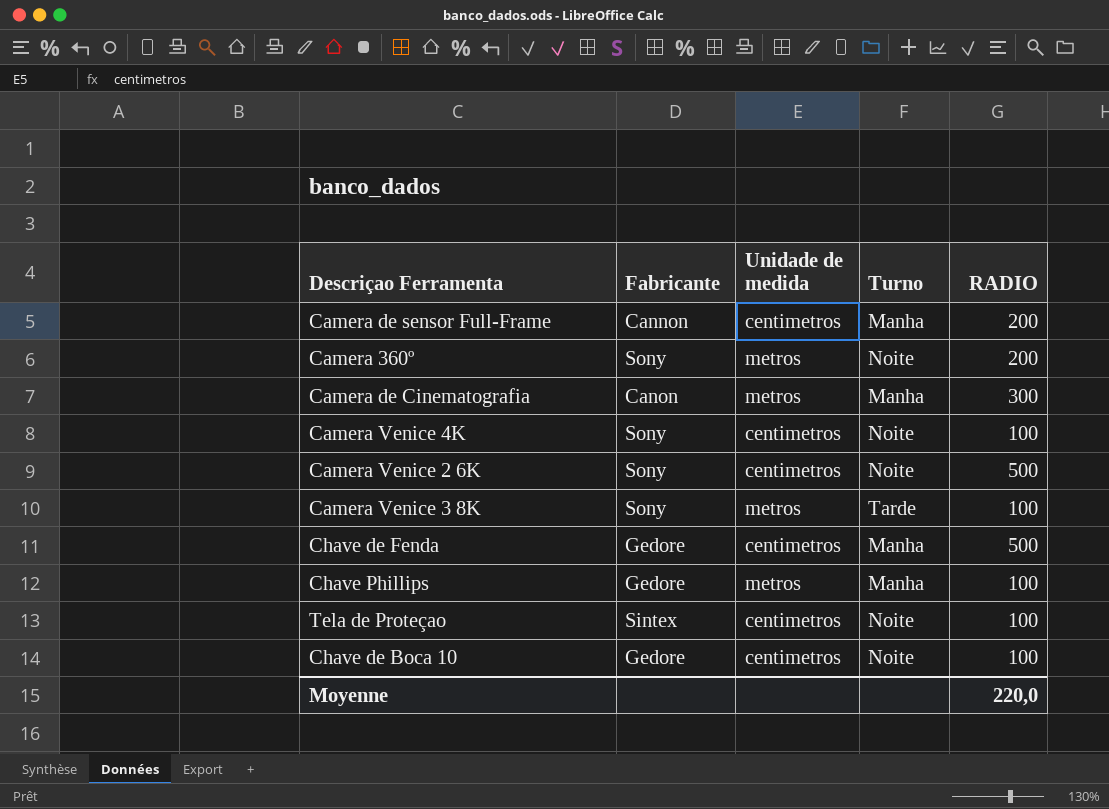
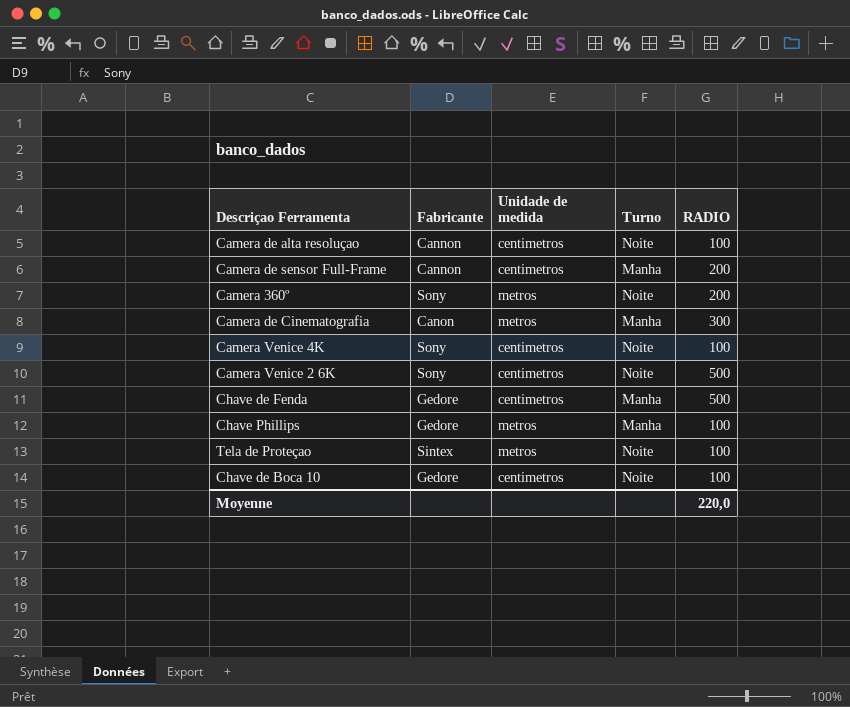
row Camera Venice 3 8K: Sony | metros | Tarde | 100 -> none
row Camera de alta resoluçao: none -> Cannon | centimetros | Noite | 100
Tela de Proteçao | Unidade de medida: centimetros -> metros

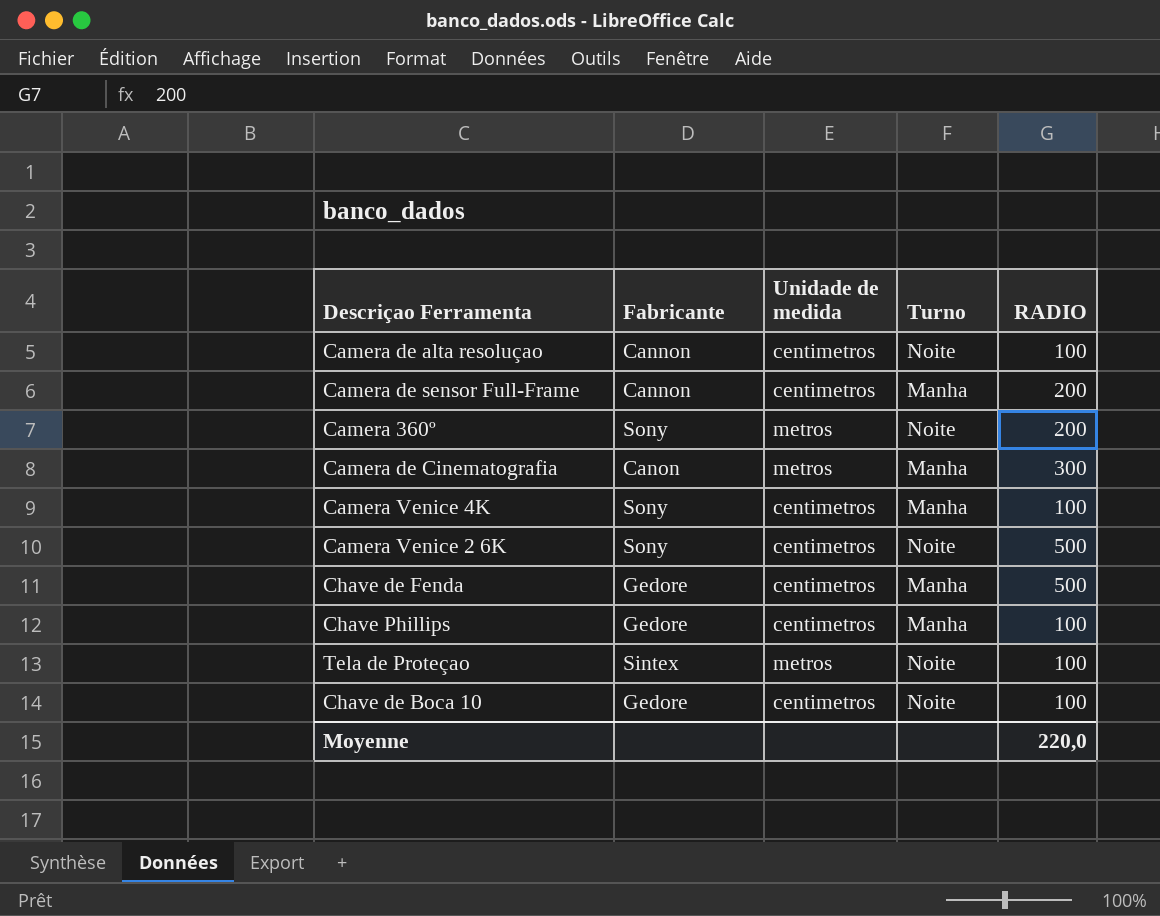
Camera Venice 4K | Turno: Noite -> Manha
Chave Phillips | Unidade de medida: metros -> centimetros

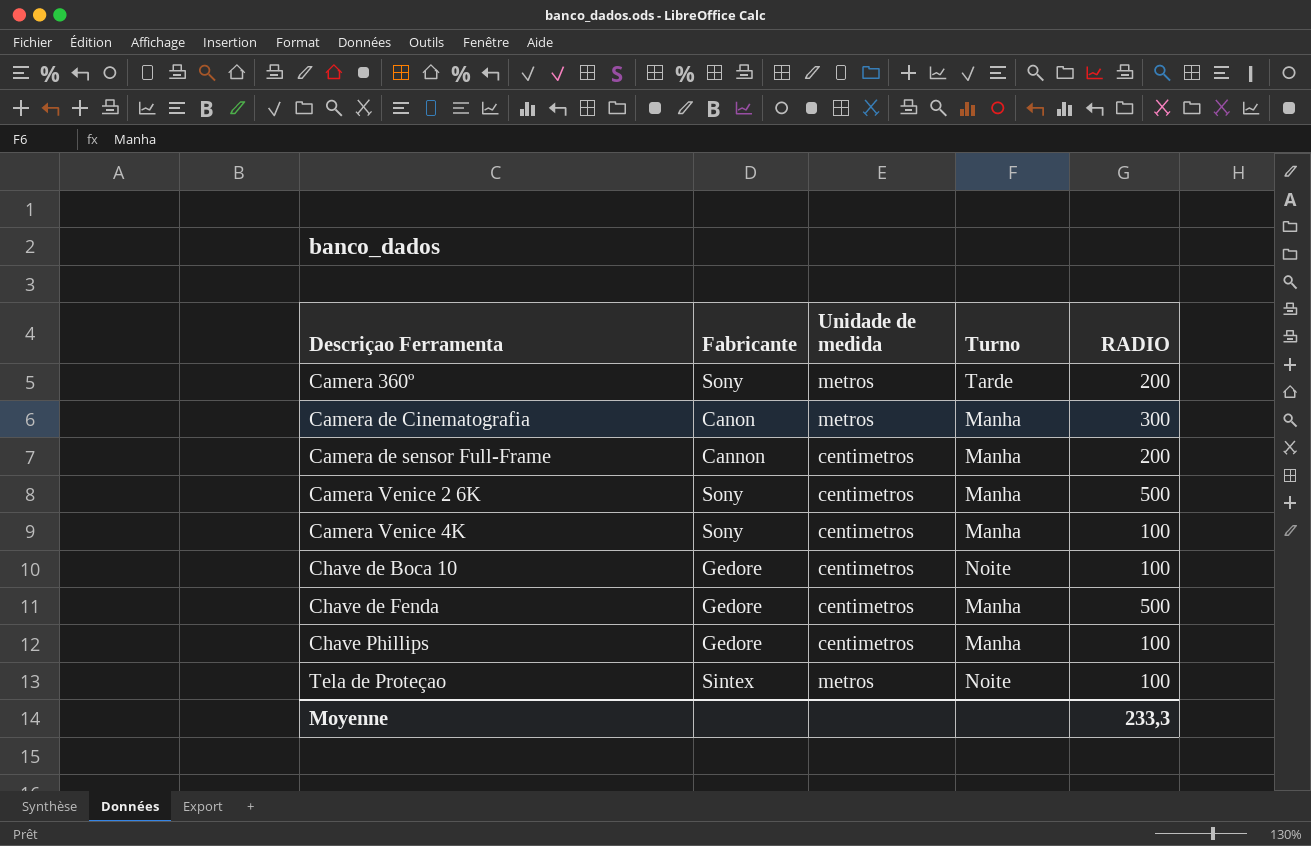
row order: none -> Descriçao Ferramenta ascending
row Camera de alta resoluçao: Cannon | centimetros | Noite | 100 -> none
Camera 360º | Turno: Noite -> Tarde
Camera Venice 2 6K | Turno: Noite -> Manha
Moyenne | RADIO: 220,0 -> 233,3

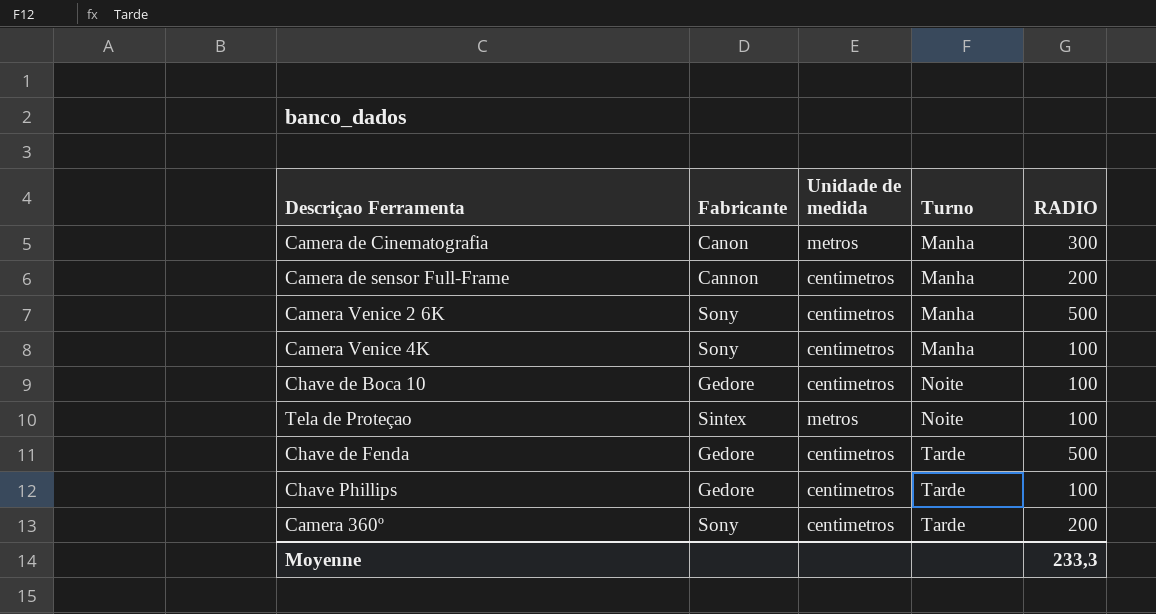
row order: Descriçao Ferramenta ascending -> Turno ascending
Chave de Fenda | Turno: Manha -> Tarde
Chave Phillips | Turno: Manha -> Tarde
Camera 360º | Unidade de medida: metros -> centimetros

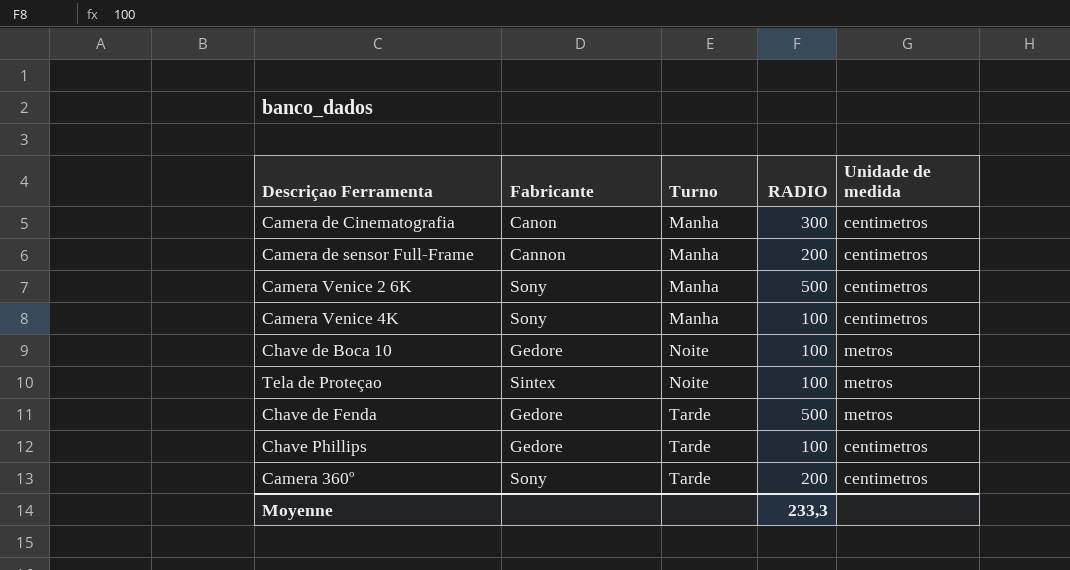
column Unidade de medida | position: 3 -> 5
Camera de Cinematografia | Unidade de medida: metros -> centimetros
Chave de Boca 10 | Unidade de medida: centimetros -> metros
Chave de Fenda | Unidade de medida: centimetros -> metros

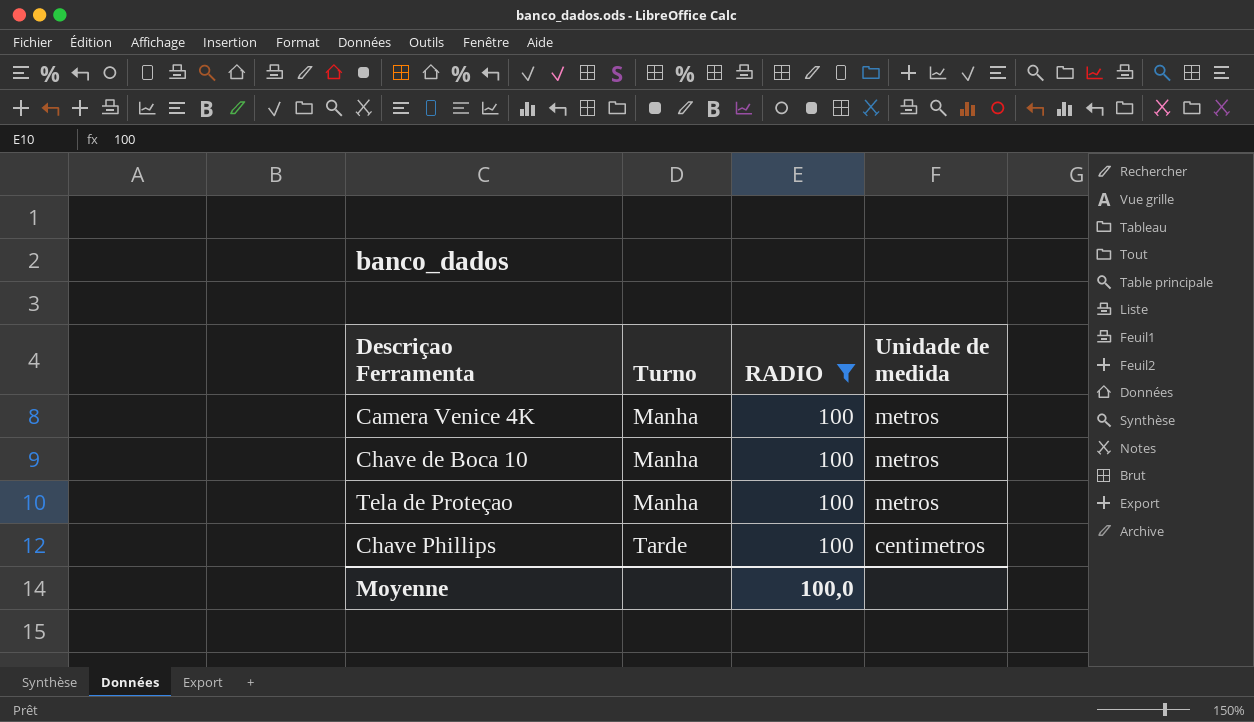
filter: none -> RADIO = 100
column Fabricante | position: 2 -> none
Camera Venice 4K | Unidade de medida: centimetros -> metros
Chave de Boca 10 | Turno: Noite -> Manha
Tela de Proteçao | Turno: Noite -> Manha
Moyenne | RADIO: 233,3 -> 100,0

